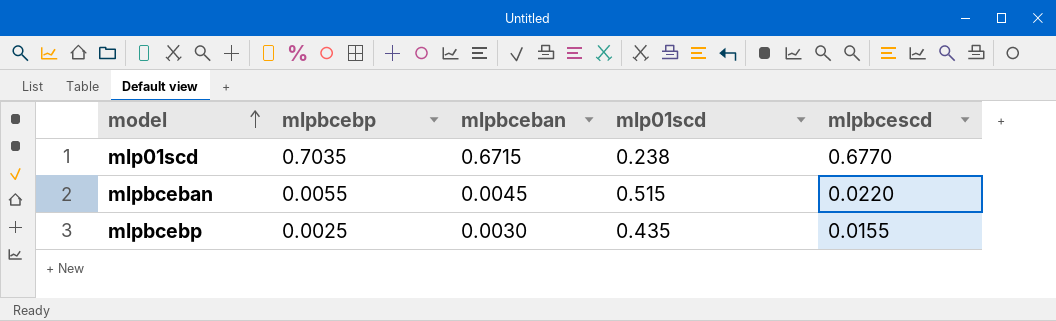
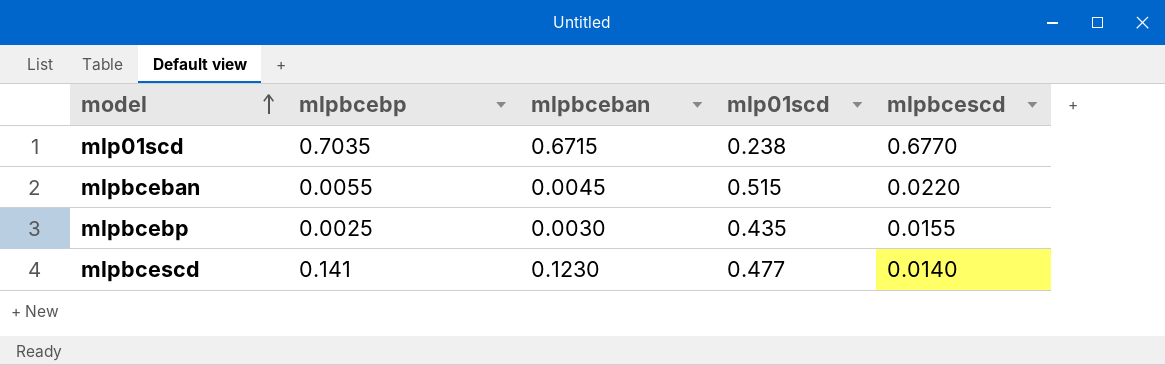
row mlpbcescd: none -> 0.141 | 0.1230 | 0.477 | 0.0140

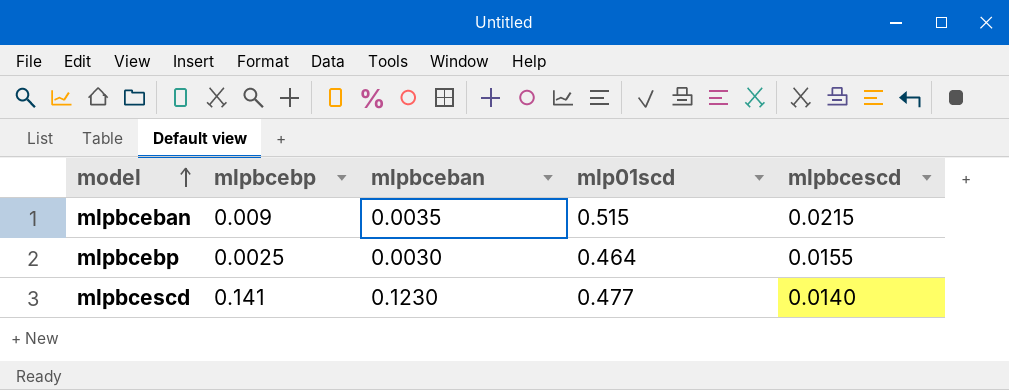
row mlp01scd: 0.7035 | 0.6715 | 0.238 | 0.6770 -> none
mlpbceban | mlpbcebp: 0.0055 -> 0.009
mlpbceban | mlpbceban: 0.0045 -> 0.0035
mlpbceban | mlpbcescd: 0.0220 -> 0.0215
mlpbcebp | mlp01scd: 0.435 -> 0.464

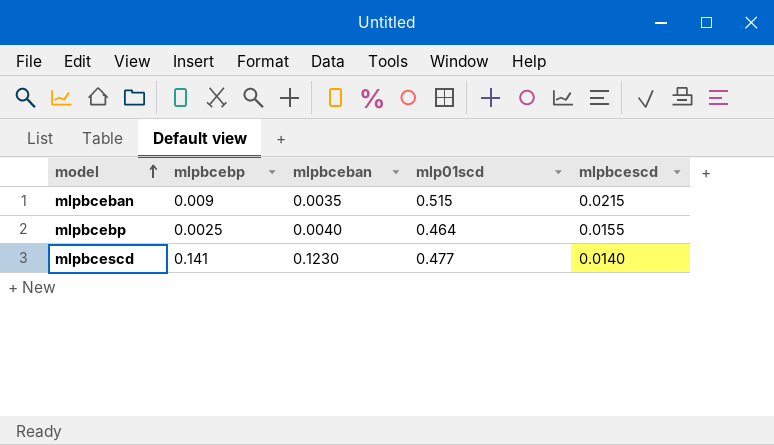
mlpbcebp | mlpbceban: 0.0030 -> 0.0040

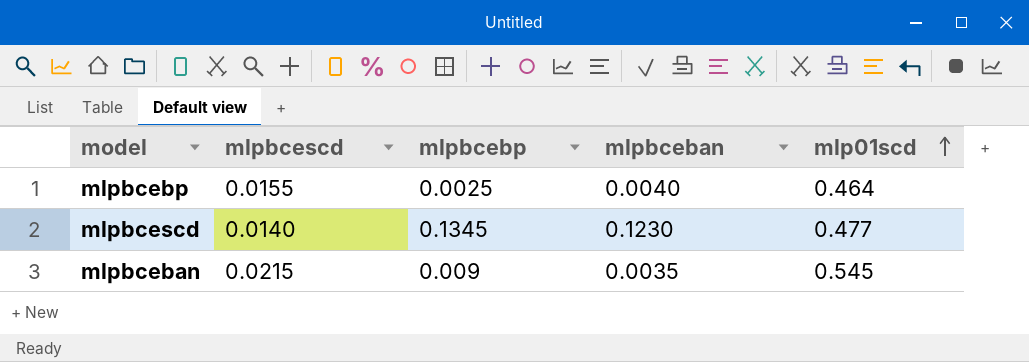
row order: model ascending -> mlp01scd ascending
column mlpbcescd | position: 5 -> 2
mlpbcescd | mlpbcebp: 0.141 -> 0.1345
mlpbceban | mlp01scd: 0.515 -> 0.545

